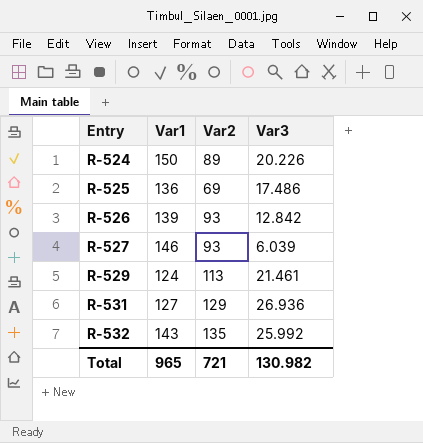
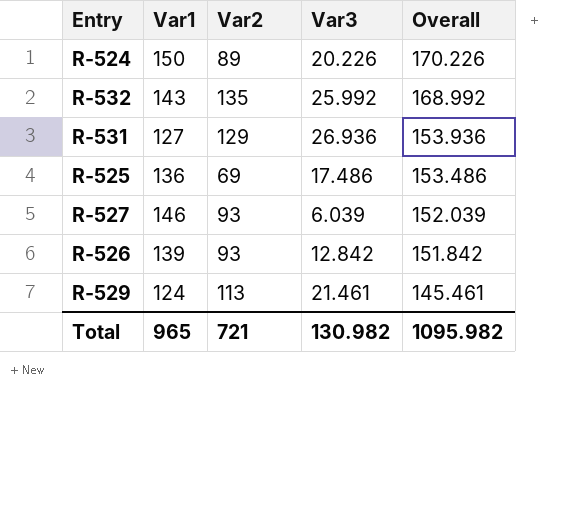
row order: Entry ascending -> Overall descending
column Overall | formula: none -> [Var1] + [Var3]

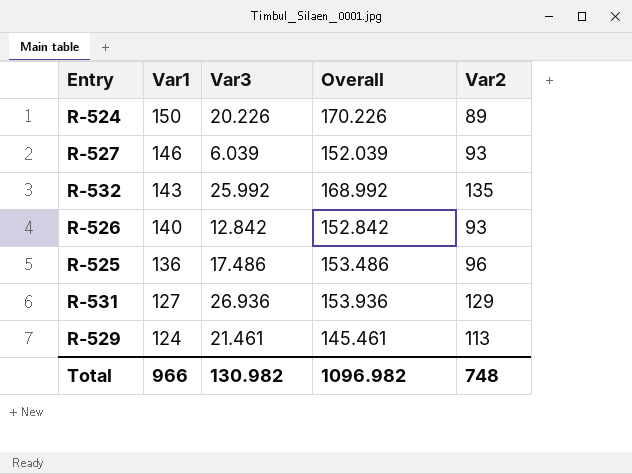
row order: Overall descending -> Var1 descending
column Var2 | position: 3 -> 5
R-526 | Var1: 139 -> 140
R-526 | Overall: 151.842 -> 152.842
R-525 | Var2: 69 -> 96
Total | Var1: 965 -> 966
Total | Overall: 1095.982 -> 1096.982
Total | Var2: 721 -> 748

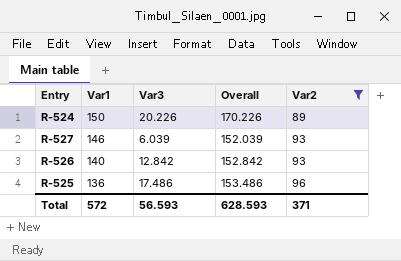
filter: none -> Var2 <= 96
Total | Var1: 966 -> 572
Total | Var3: 130.982 -> 56.593
Total | Overall: 1096.982 -> 628.593
Total | Var2: 748 -> 371

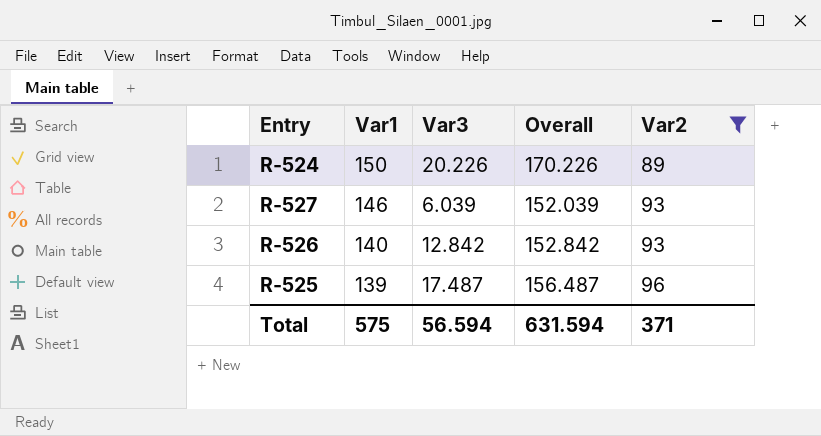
R-525 | Var1: 136 -> 139
R-525 | Var3: 17.486 -> 17.487
R-525 | Overall: 153.486 -> 156.487
Total | Var1: 572 -> 575
Total | Var3: 56.593 -> 56.594
Total | Overall: 628.593 -> 631.594

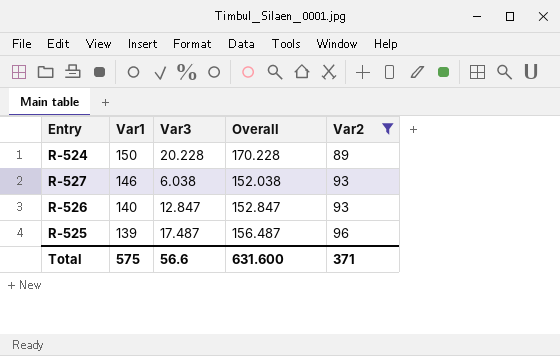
R-524 | Var3: 20.226 -> 20.228
R-524 | Overall: 170.226 -> 170.228
R-527 | Var3: 6.039 -> 6.038
R-527 | Overall: 152.039 -> 152.038
R-526 | Var3: 12.842 -> 12.847
R-526 | Overall: 152.842 -> 152.847
Total | Var3: 56.594 -> 56.6
Total | Overall: 631.594 -> 631.600

